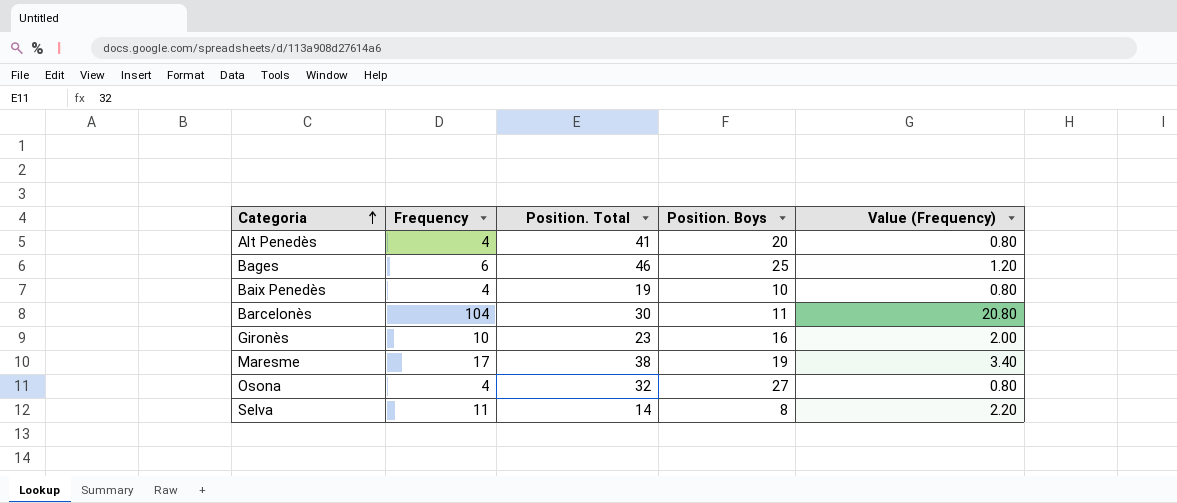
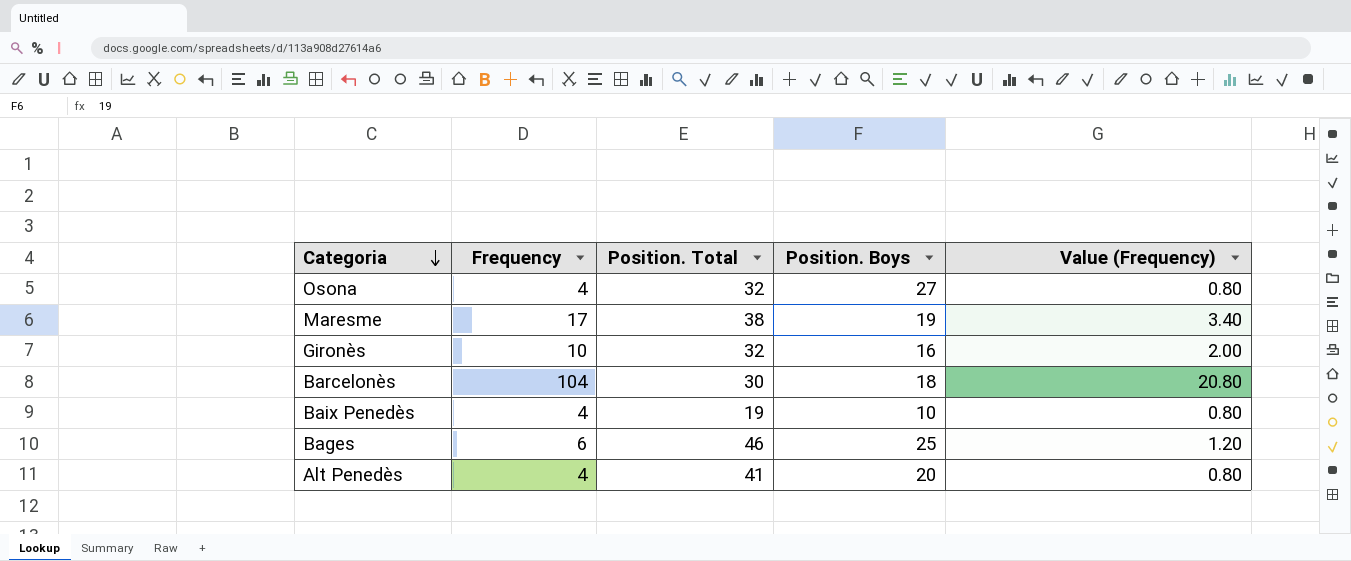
row order: Categoria ascending -> Categoria descending
row Selva: 11 | 14 | 8 | 2.20 -> none
Gironès | Position. Total: 23 -> 32
Barcelonès | Position. Boys: 11 -> 18

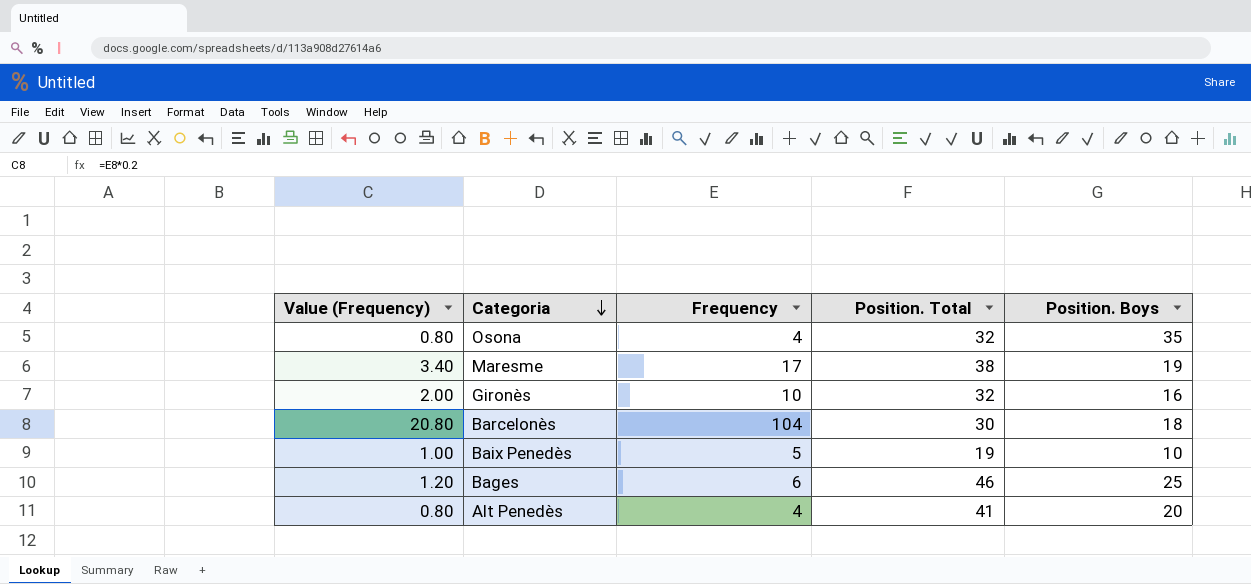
column Value (Frequency) | position: 5 -> 1
Osona | Position. Boys: 27 -> 35
Baix Penedès | Value (Frequency): 0.80 -> 1.00
Baix Penedès | Frequency: 4 -> 5

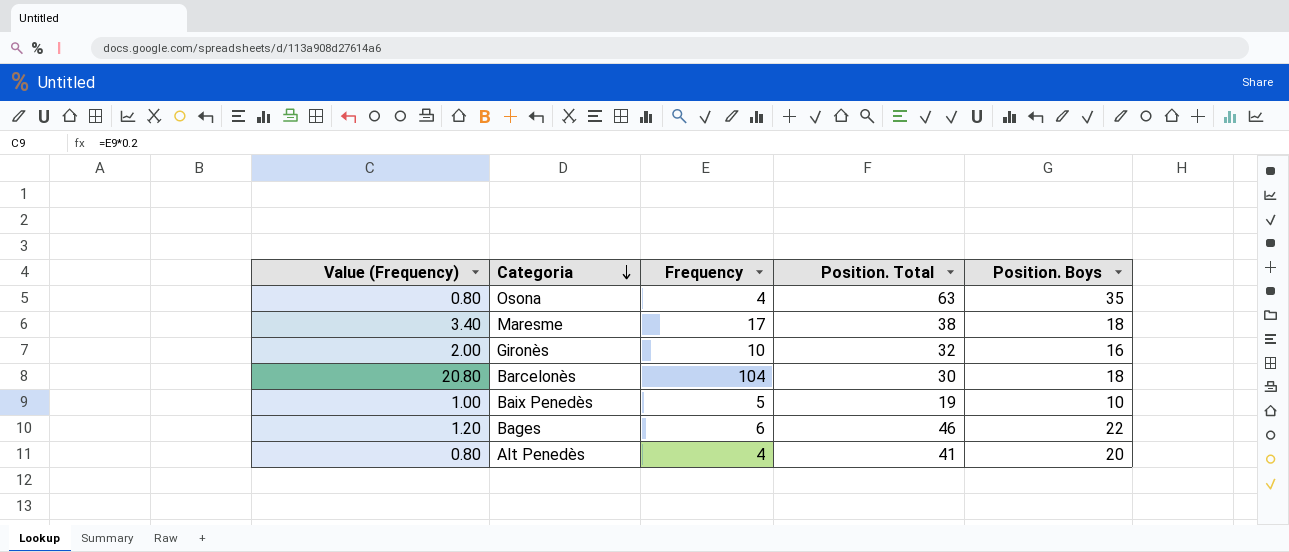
Osona | Position. Total: 32 -> 63
Maresme | Position. Boys: 19 -> 18
Bages | Position. Boys: 25 -> 22

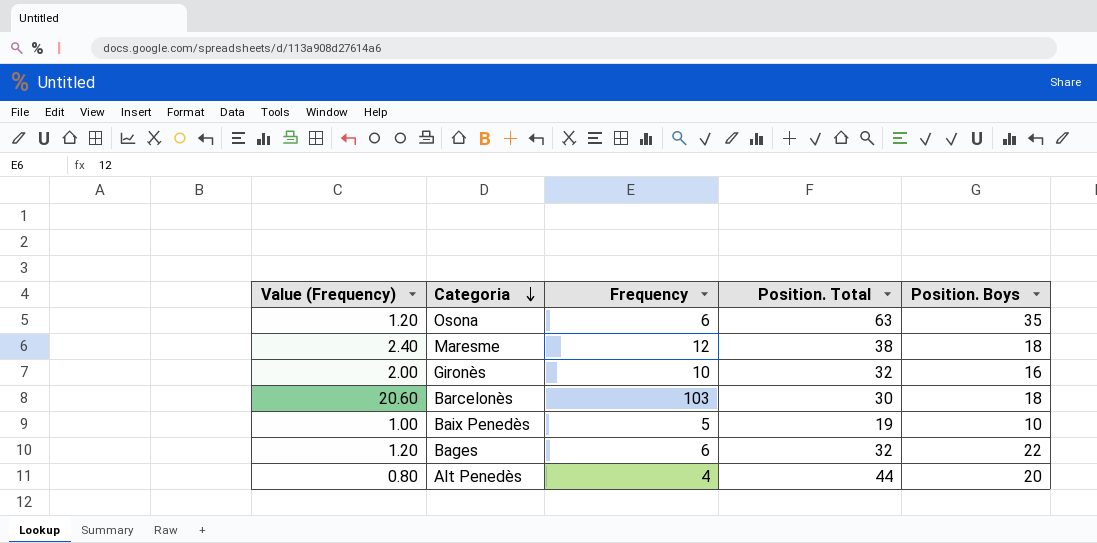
Osona | Value (Frequency): 0.80 -> 1.20
Osona | Frequency: 4 -> 6
Maresme | Value (Frequency): 3.40 -> 2.40
Maresme | Frequency: 17 -> 12
Barcelonès | Value (Frequency): 20.80 -> 20.60
Barcelonès | Frequency: 104 -> 103
Bages | Position. Total: 46 -> 32
Alt Penedès | Position. Total: 41 -> 44

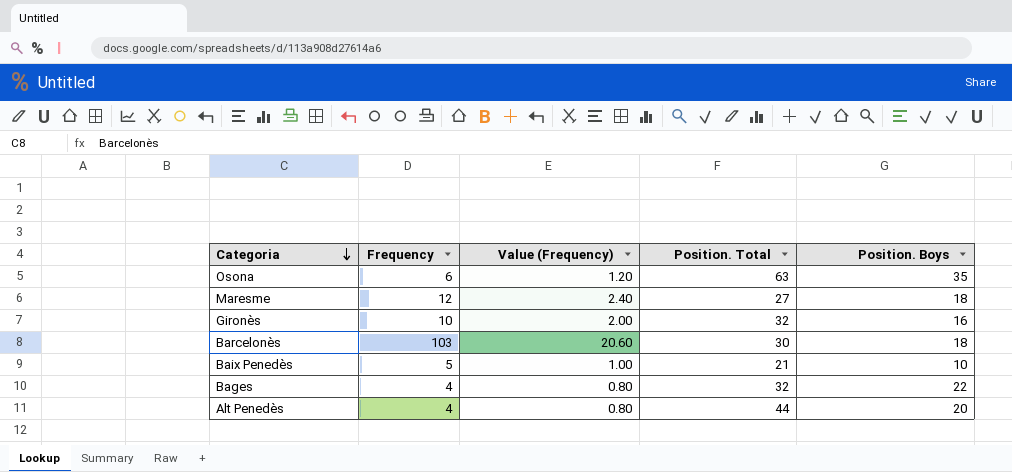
column Value (Frequency) | position: 1 -> 3
Maresme | Position. Total: 38 -> 27
Baix Penedès | Position. Total: 19 -> 21
Bages | Frequency: 6 -> 4
Bages | Value (Frequency): 1.20 -> 0.80

